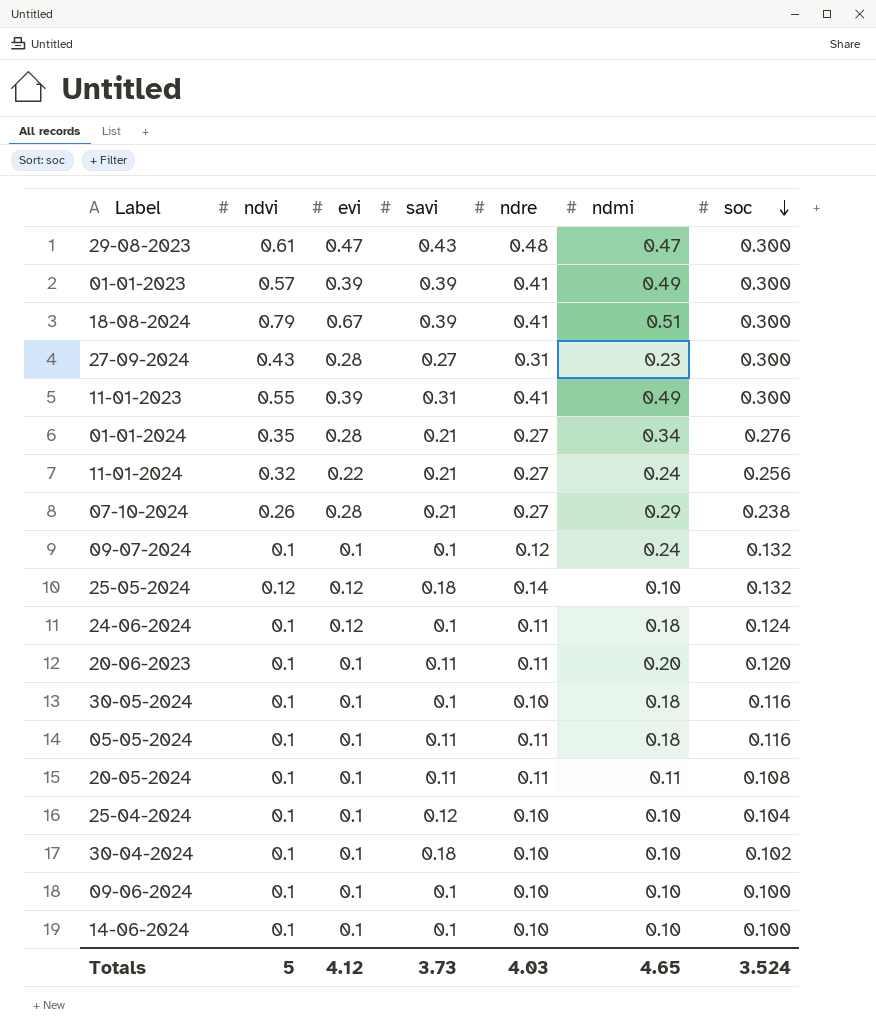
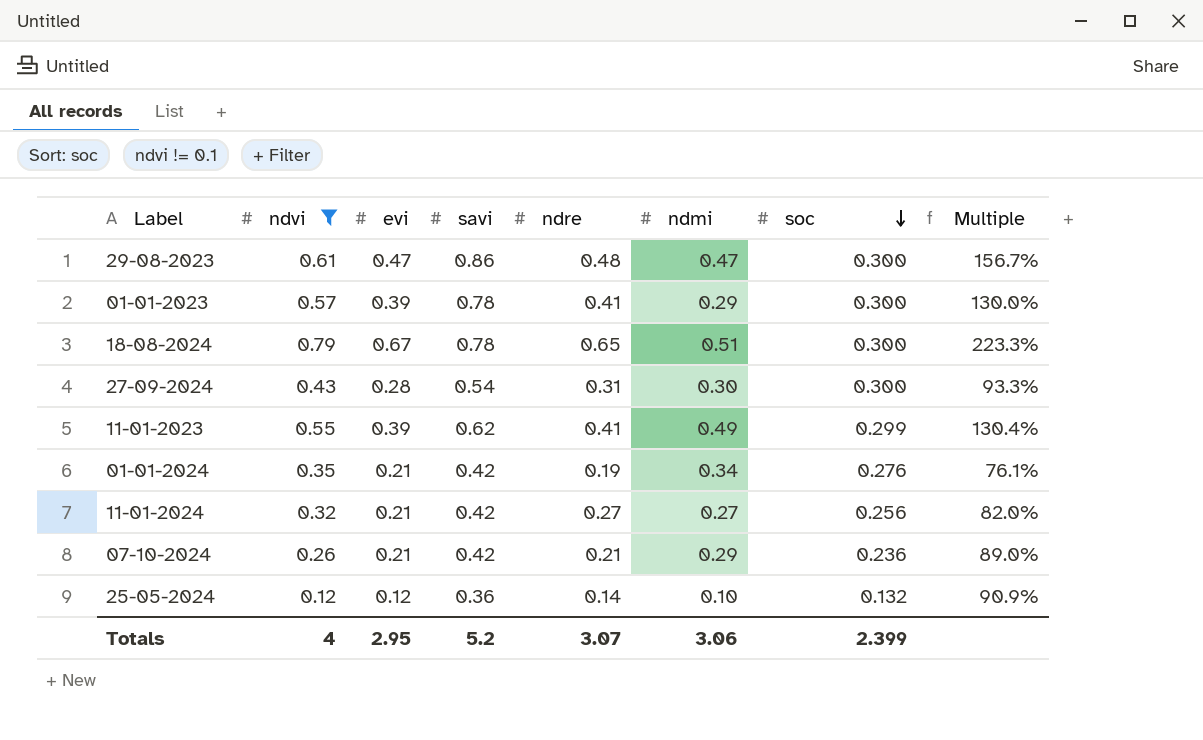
filter: none -> ndvi != 0.1
column Multiple | formula: none -> [evi] / [soc]
29-08-2023 | savi: 0.43 -> 0.86
01-01-2023 | savi: 0.39 -> 0.78
01-01-2023 | ndmi: 0.49 -> 0.29
18-08-2024 | savi: 0.39 -> 0.78
18-08-2024 | ndre: 0.41 -> 0.65
27-09-2024 | savi: 0.27 -> 0.54
27-09-2024 | ndmi: 0.23 -> 0.30
11-01-2023 | savi: 0.31 -> 0.62
11-01-2023 | soc: 0.300 -> 0.299
01-01-2024 | evi: 0.28 -> 0.21
01-01-2024 | savi: 0.21 -> 0.42
01-01-2024 | ndre: 0.27 -> 0.19
11-01-2024 | evi: 0.22 -> 0.21
11-01-2024 | savi: 0.21 -> 0.42
11-01-2024 | ndmi: 0.24 -> 0.27
07-10-2024 | evi: 0.28 -> 0.21
07-10-2024 | savi: 0.21 -> 0.42
07-10-2024 | ndre: 0.27 -> 0.21
07-10-2024 | soc: 0.238 -> 0.236
25-05-2024 | savi: 0.18 -> 0.36
Totals | ndvi: 5 -> 4
Totals | evi: 4.12 -> 2.95
Totals | savi: 3.73 -> 5.2
Totals | ndre: 4.03 -> 3.07
Totals | ndmi: 4.65 -> 3.06
Totals | soc: 3.524 -> 2.399

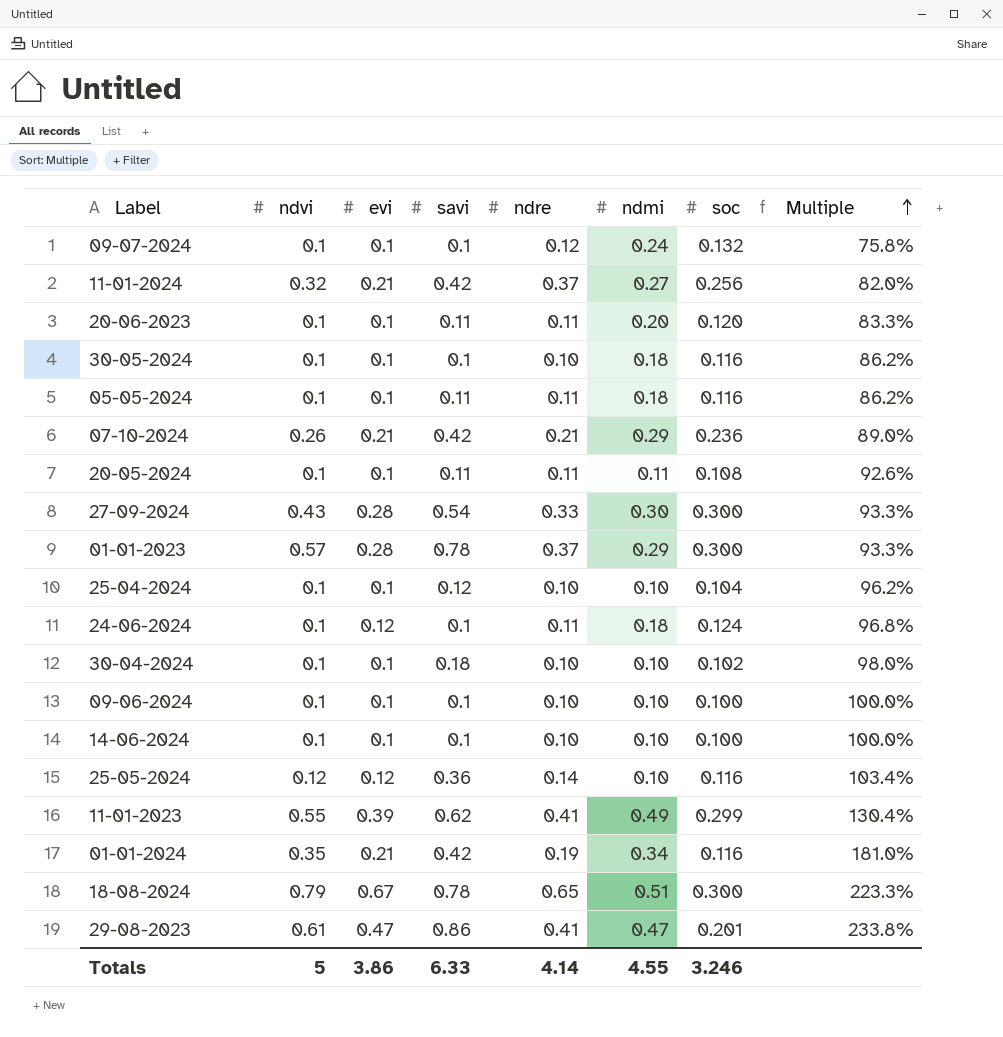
filter: ndvi != 0.1 -> none
row order: soc descending -> Multiple ascending
11-01-2024 | ndre: 0.27 -> 0.37
27-09-2024 | ndre: 0.31 -> 0.33
01-01-2023 | evi: 0.39 -> 0.28
01-01-2023 | ndre: 0.41 -> 0.37
01-01-2023 | Multiple: 130.0% -> 93.3%
25-05-2024 | soc: 0.132 -> 0.116
25-05-2024 | Multiple: 90.9% -> 103.4%
01-01-2024 | soc: 0.276 -> 0.116
01-01-2024 | Multiple: 76.1% -> 181.0%
29-08-2023 | ndre: 0.48 -> 0.41
29-08-2023 | soc: 0.300 -> 0.201
29-08-2023 | Multiple: 156.7% -> 233.8%
Totals | ndvi: 4 -> 5
Totals | evi: 2.95 -> 3.86
Totals | savi: 5.2 -> 6.33
Totals | ndre: 3.07 -> 4.14
Totals | ndmi: 3.06 -> 4.55
Totals | soc: 2.399 -> 3.246

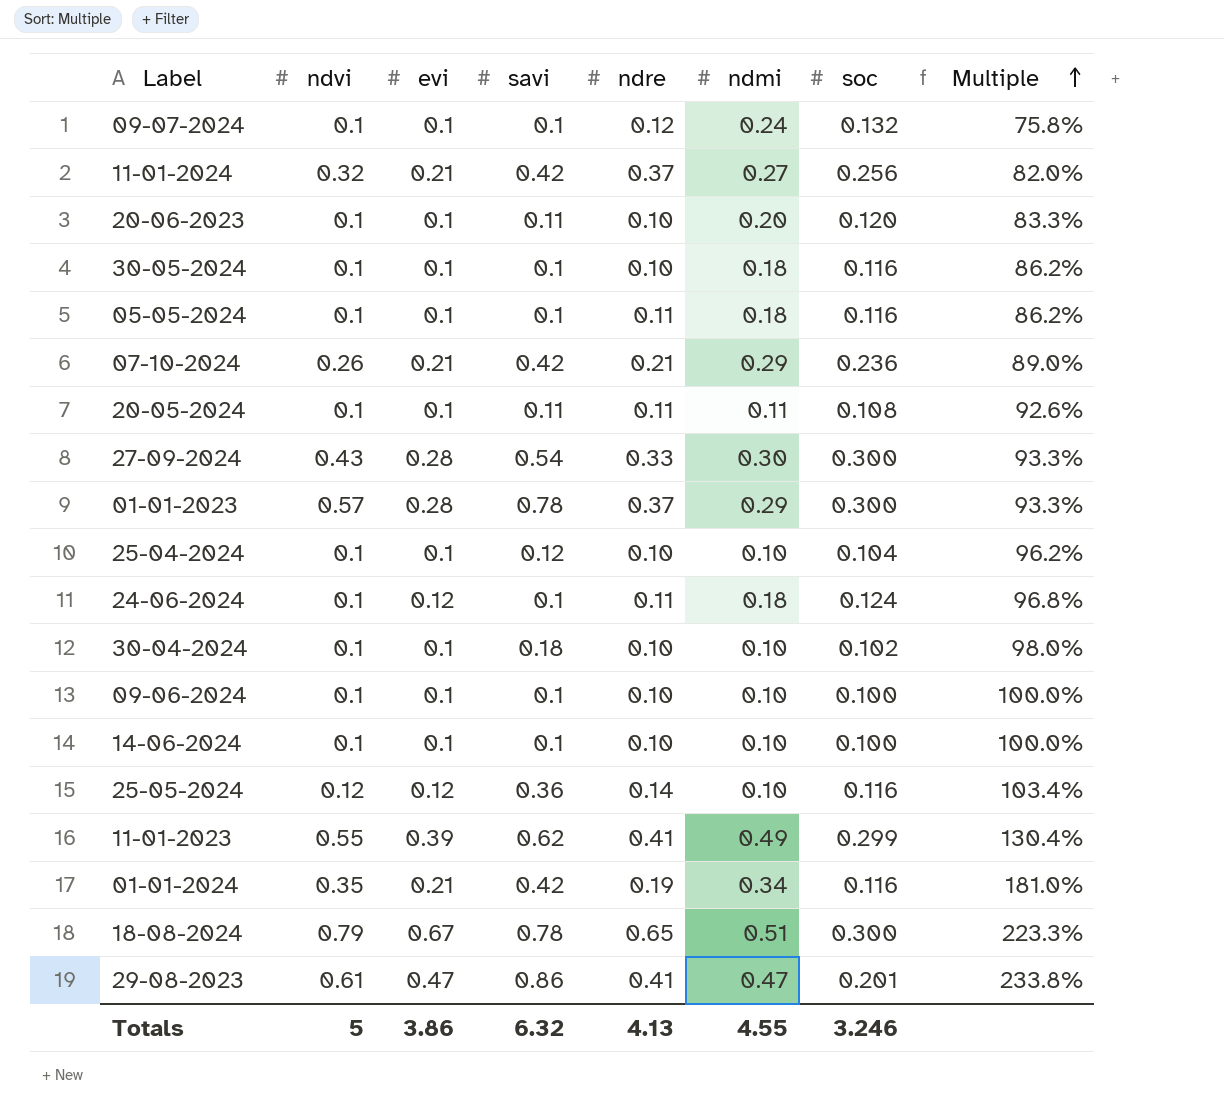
20-06-2023 | ndre: 0.11 -> 0.10
05-05-2024 | savi: 0.11 -> 0.1
Totals | savi: 6.33 -> 6.32
Totals | ndre: 4.14 -> 4.13

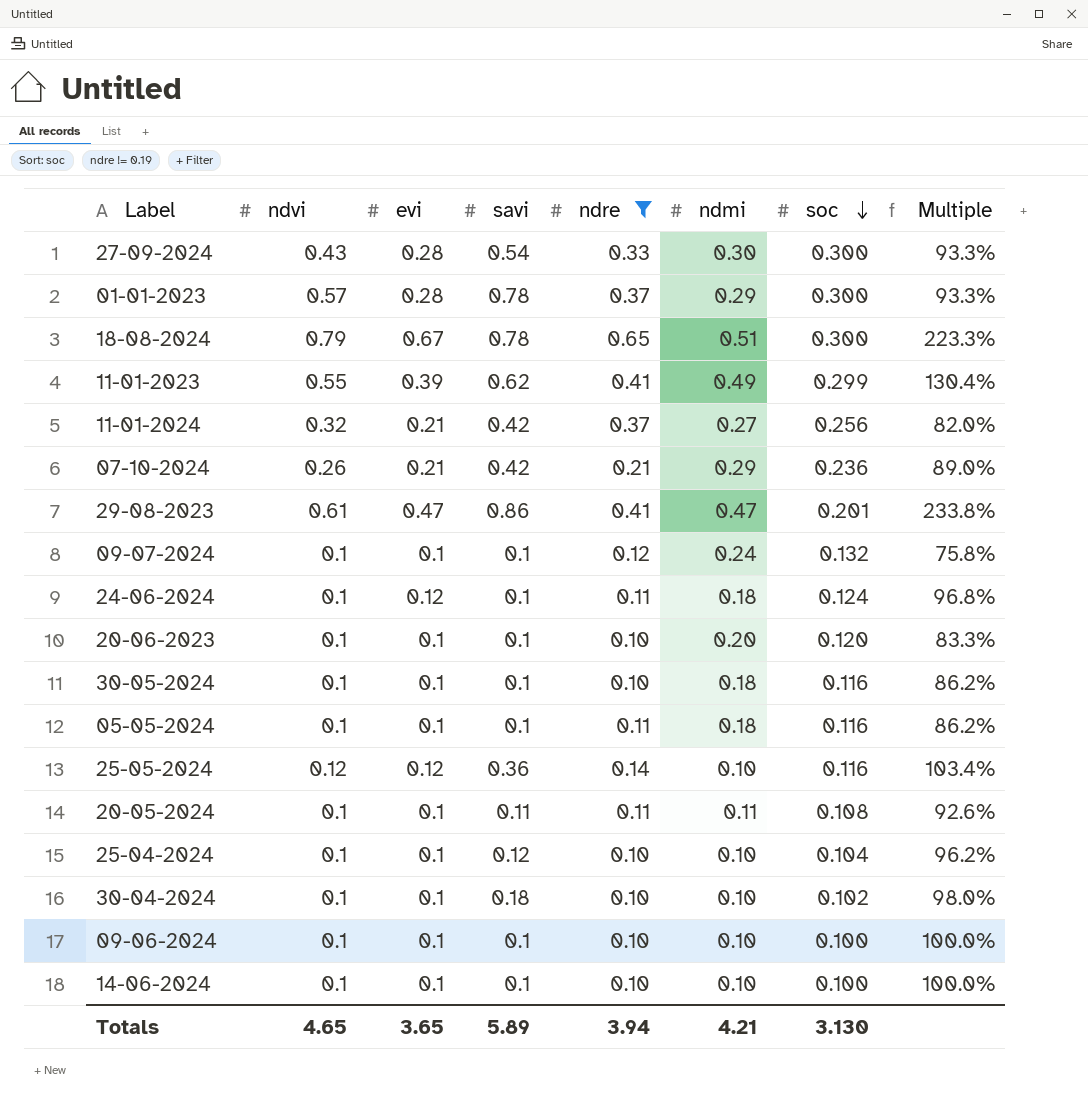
filter: none -> ndre != 0.19
row order: Multiple ascending -> soc descending
20-06-2023 | savi: 0.11 -> 0.1
Totals | ndvi: 5 -> 4.65
Totals | evi: 3.86 -> 3.65
Totals | savi: 6.32 -> 5.89
Totals | ndre: 4.13 -> 3.94
Totals | ndmi: 4.55 -> 4.21
Totals | soc: 3.246 -> 3.130

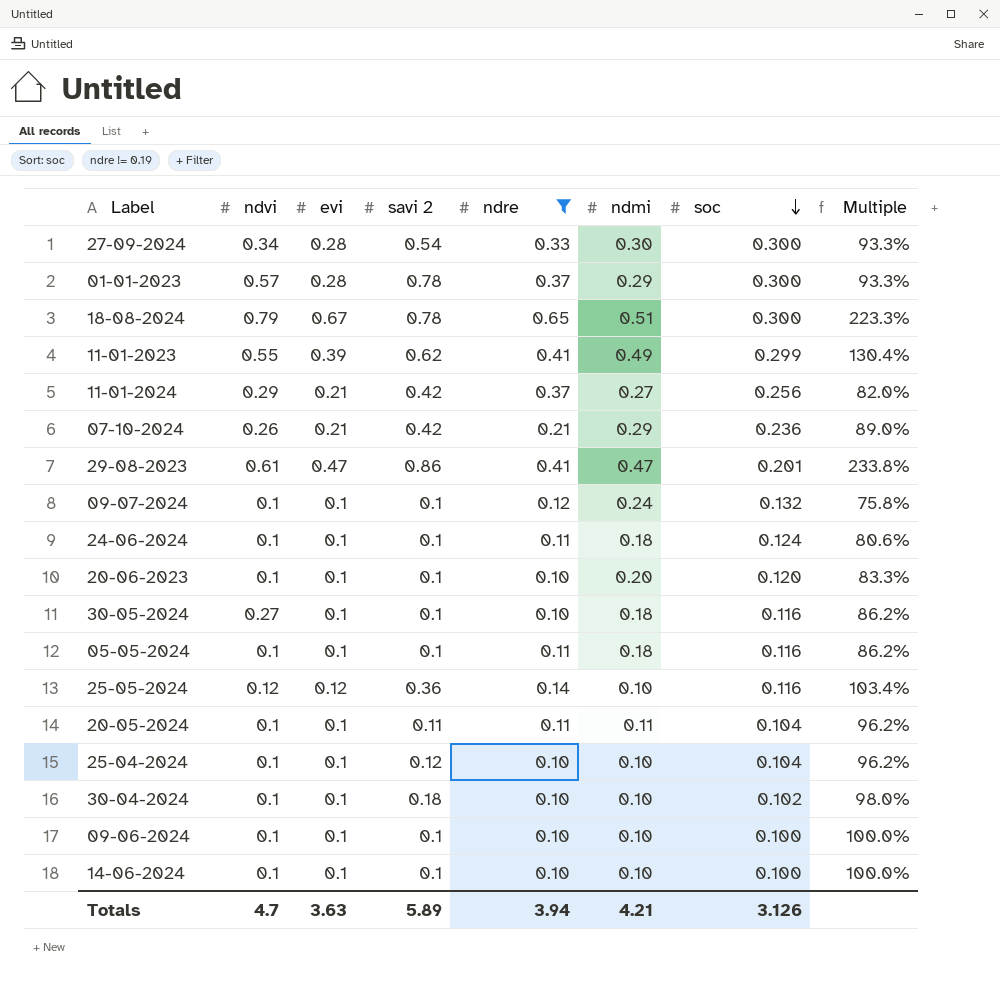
column name: savi -> savi 2
27-09-2024 | ndvi: 0.43 -> 0.34
11-01-2024 | ndvi: 0.32 -> 0.29
24-06-2024 | evi: 0.12 -> 0.1
24-06-2024 | Multiple: 96.8% -> 80.6%
30-05-2024 | ndvi: 0.1 -> 0.27
20-05-2024 | soc: 0.108 -> 0.104
20-05-2024 | Multiple: 92.6% -> 96.2%
Totals | ndvi: 4.65 -> 4.7
Totals | evi: 3.65 -> 3.63
Totals | soc: 3.130 -> 3.126

